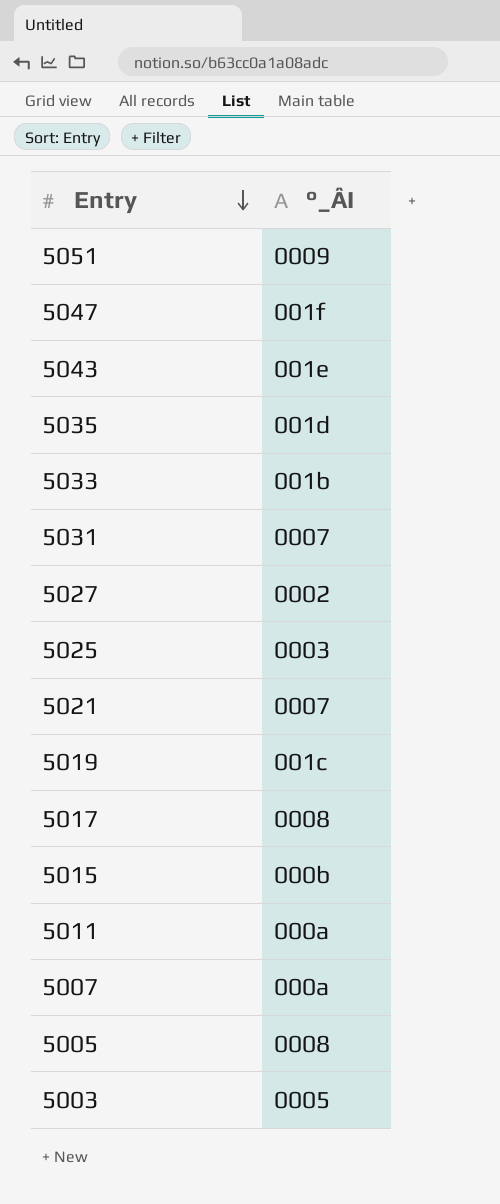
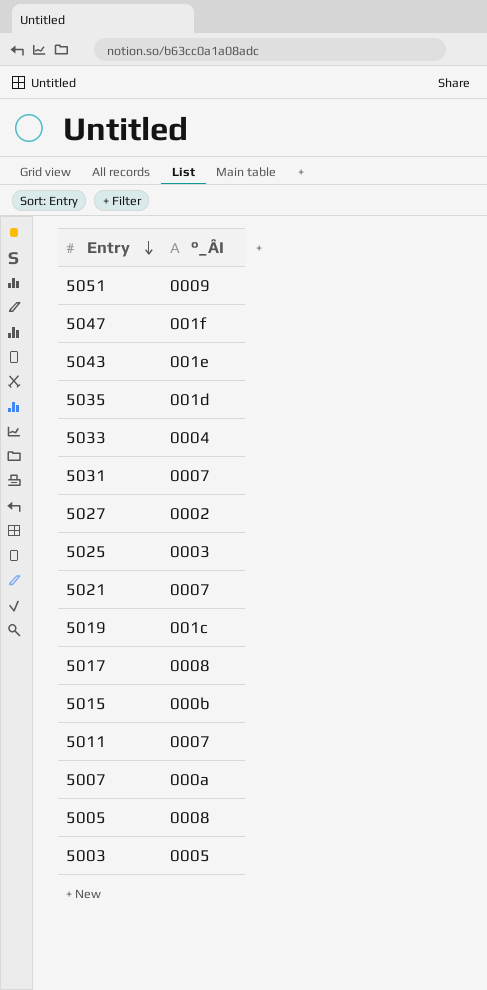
5033 | °_ÂI: 001b -> 0004
5011 | °_ÂI: 000a -> 0007

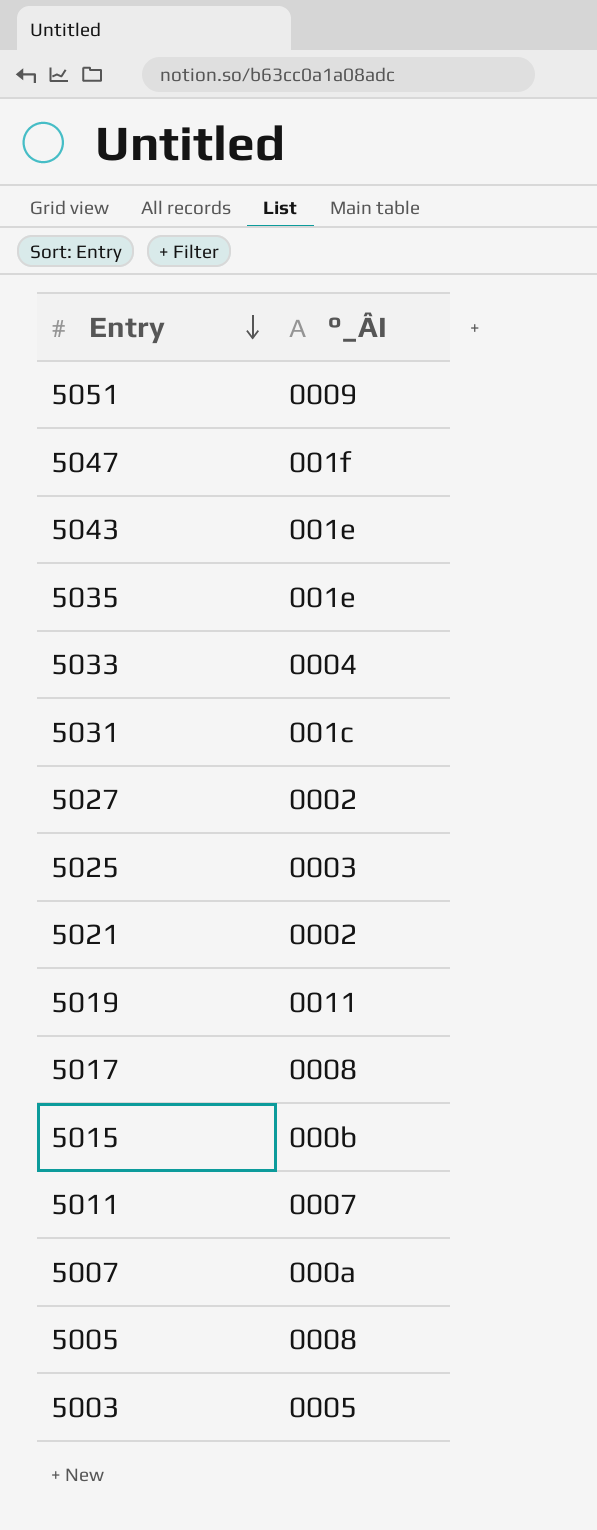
5035 | °_ÂI: 001d -> 001e
5031 | °_ÂI: 0007 -> 001c
5021 | °_ÂI: 0007 -> 0002
5019 | °_ÂI: 001c -> 0011

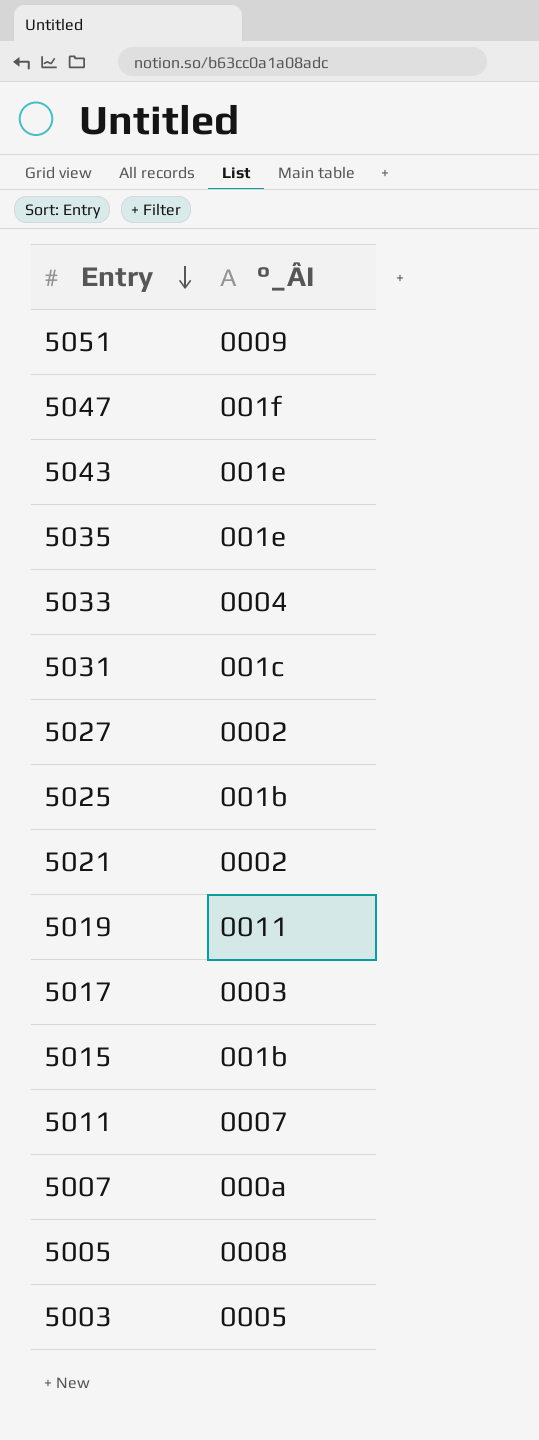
5025 | °_ÂI: 0003 -> 001b
5017 | °_ÂI: 0008 -> 0003
5015 | °_ÂI: 000b -> 001b

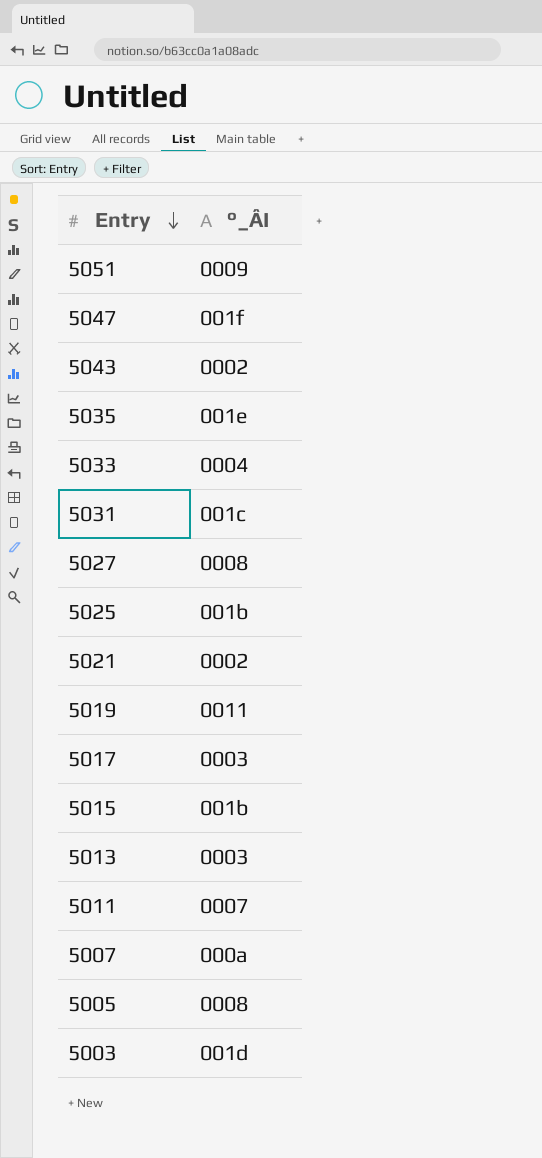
5043 | °_ÂI: 001e -> 0002
5027 | °_ÂI: 0002 -> 0008
row 5013: none -> 0003
5003 | °_ÂI: 0005 -> 001d

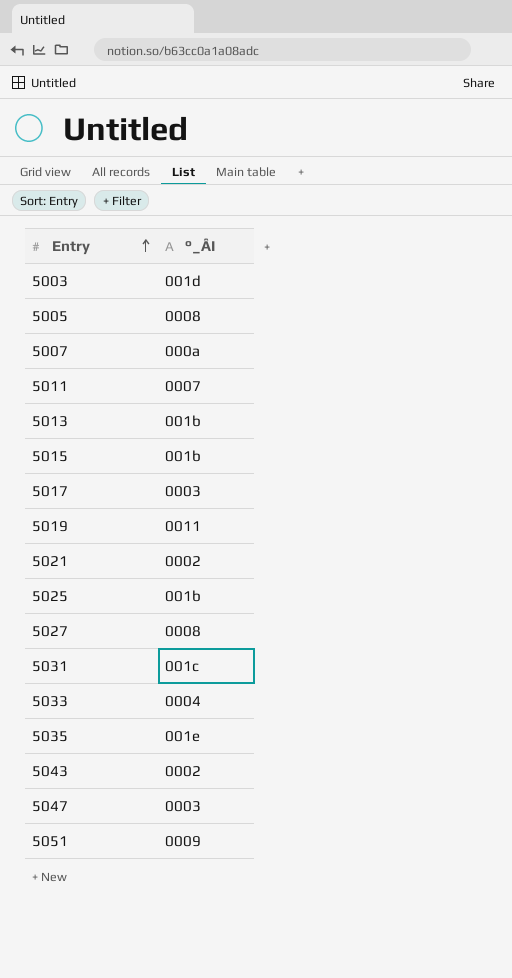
row order: Entry descending -> Entry ascending
5013 | °_ÂI: 0003 -> 001b
5047 | °_ÂI: 001f -> 0003

